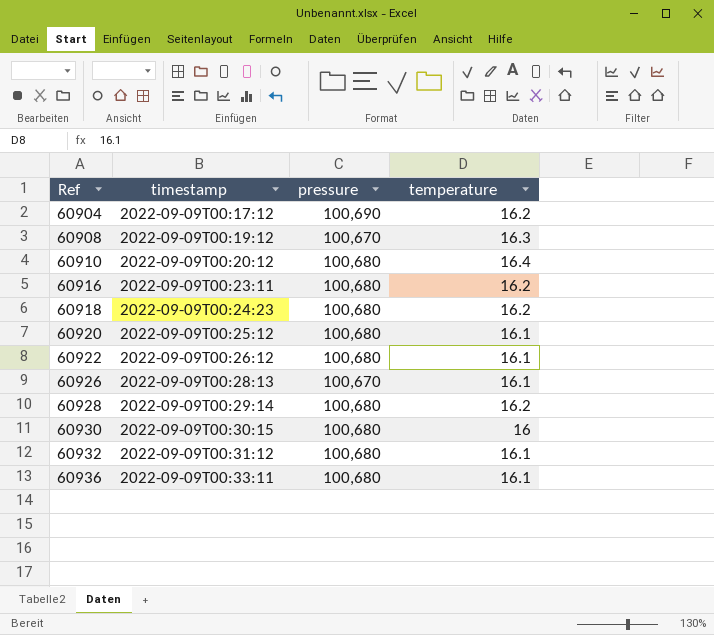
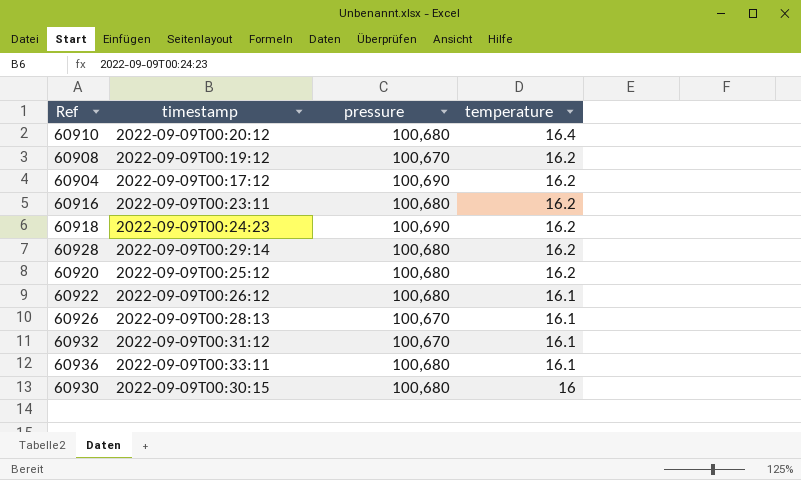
row order: Ref ascending -> temperature descending
60908 | temperature: 16.3 -> 16.2
60918 | pressure: 100,680 -> 100,690
60920 | temperature: 16.1 -> 16.2
60932 | pressure: 100,680 -> 100,670

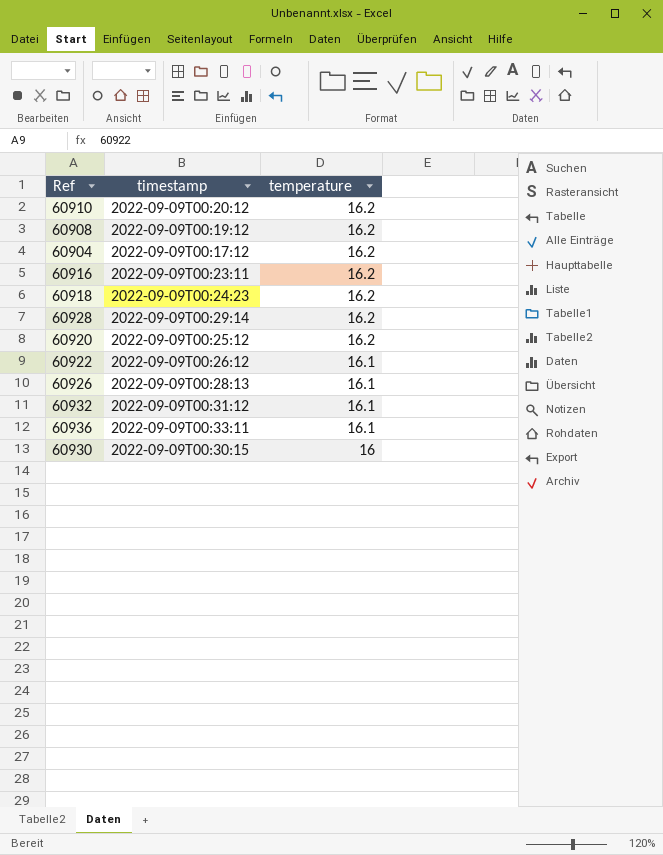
column pressure | position: 3 -> none
60910 | temperature: 16.4 -> 16.2

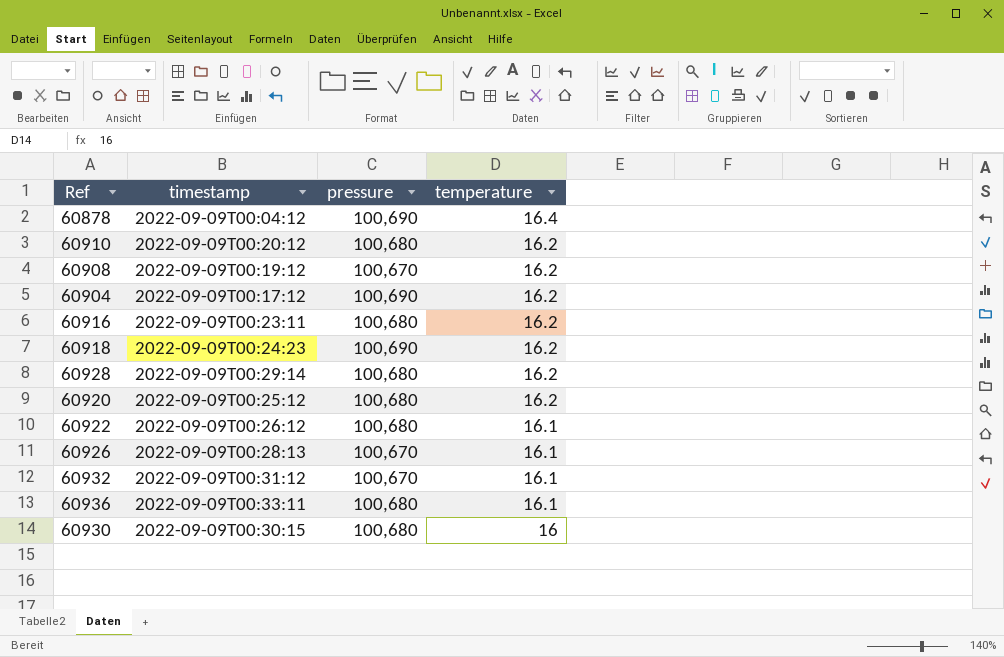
column pressure | position: none -> 3
row 60878: none -> 2022-09-09T00:04:12 | 100,690 | 16.4

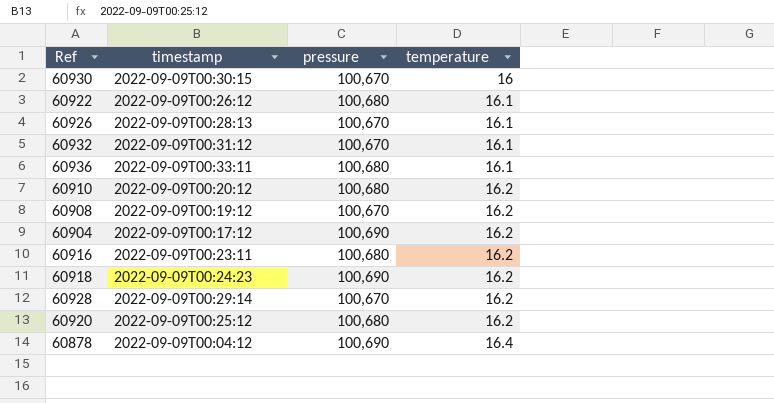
row order: temperature descending -> temperature ascending
60930 | pressure: 100,680 -> 100,670
60928 | pressure: 100,680 -> 100,670

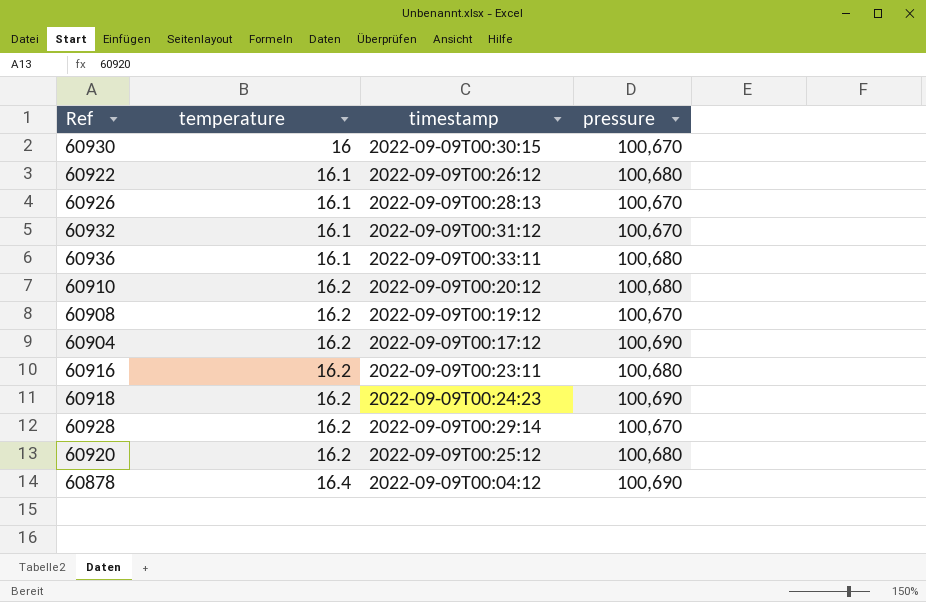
column temperature | position: 4 -> 2

